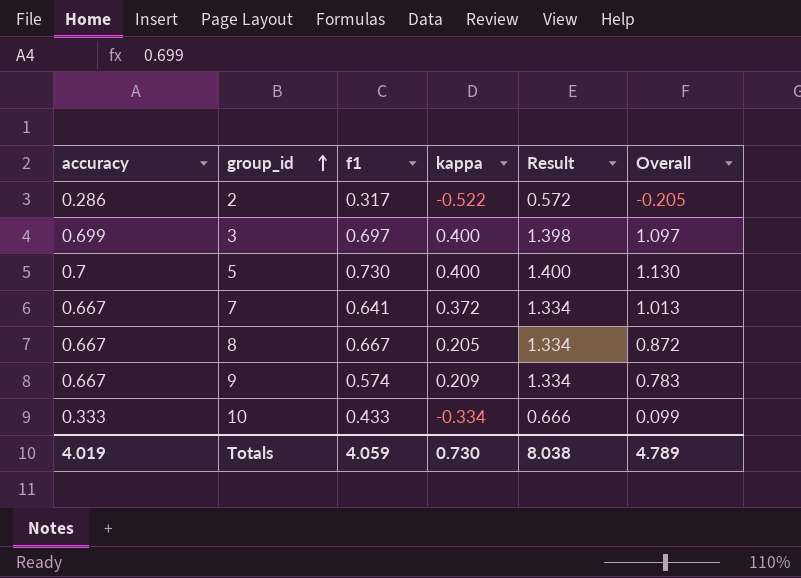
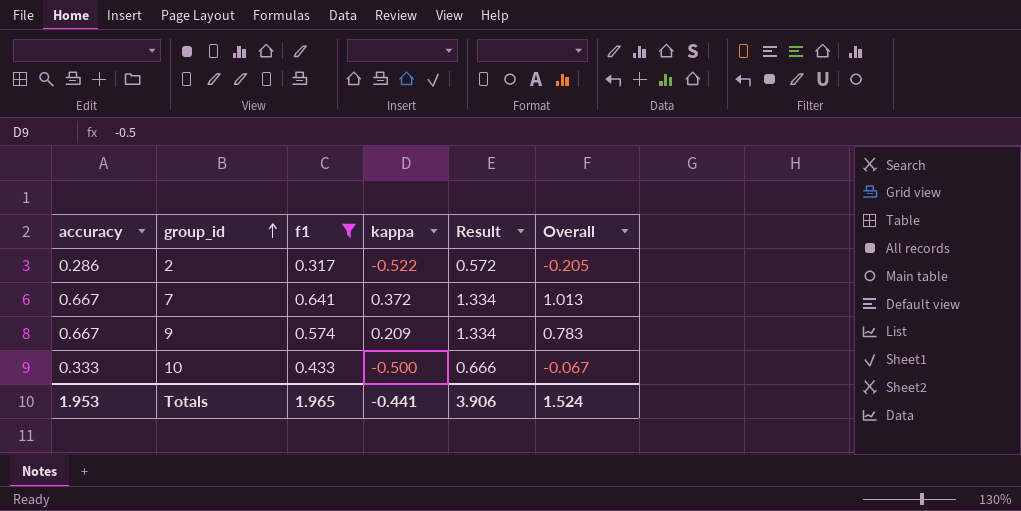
filter: none -> f1 <= 0.641
10 | kappa: -0.334 -> -0.500
10 | Overall: 0.099 -> -0.067
Totals | accuracy: 4.019 -> 1.953
Totals | f1: 4.059 -> 1.965
Totals | kappa: 0.730 -> -0.441
Totals | Result: 8.038 -> 3.906
Totals | Overall: 4.789 -> 1.524

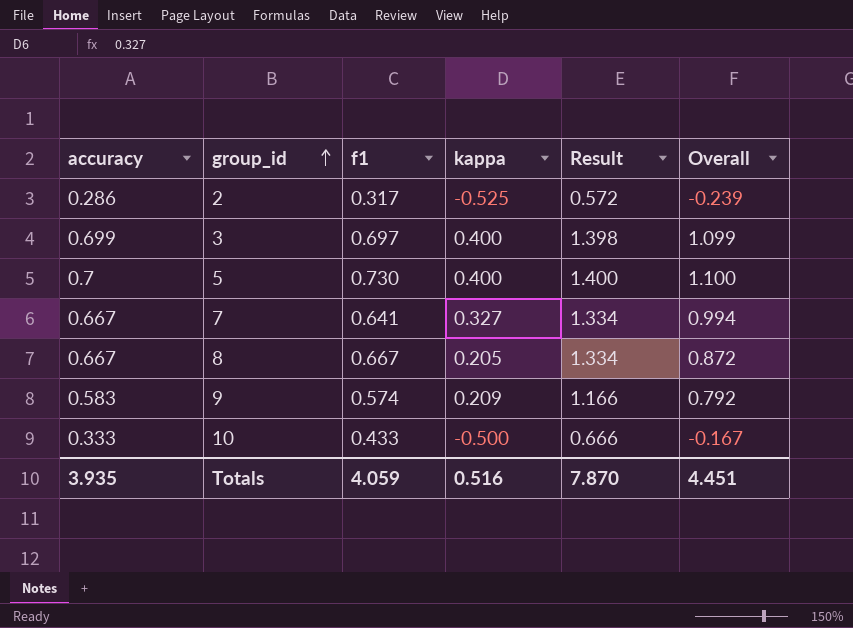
filter: f1 <= 0.641 -> none
column Overall | formula: [f1] + [kappa] -> [accuracy] + [kappa]
2 | kappa: -0.522 -> -0.525
7 | kappa: 0.372 -> 0.327
9 | accuracy: 0.667 -> 0.583
9 | Result: 1.334 -> 1.166
Totals | accuracy: 1.953 -> 3.935
Totals | f1: 1.965 -> 4.059
Totals | kappa: -0.441 -> 0.516
Totals | Result: 3.906 -> 7.870
Totals | Overall: 1.524 -> 4.451

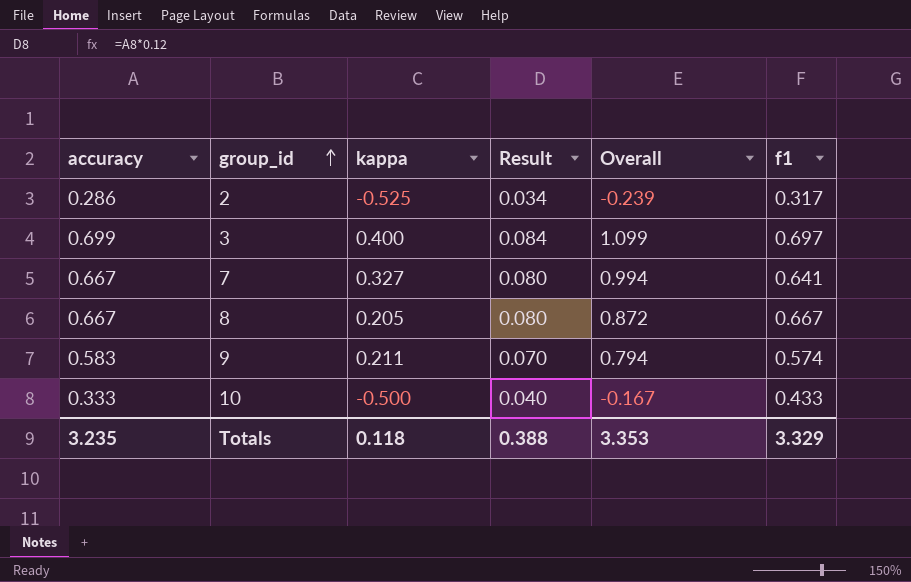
column Result | formula: [accuracy] * 2 -> [accuracy] * 0.12
column f1 | position: 3 -> 6
row 5: 0.7 | 0.730 | 0.400 | 1.400 | 1.100 -> none
9 | kappa: 0.209 -> 0.211
9 | Overall: 0.792 -> 0.794
Totals | accuracy: 3.935 -> 3.235
Totals | kappa: 0.516 -> 0.118
Totals | Result: 7.870 -> 0.388
Totals | Overall: 4.451 -> 3.353
Totals | f1: 4.059 -> 3.329

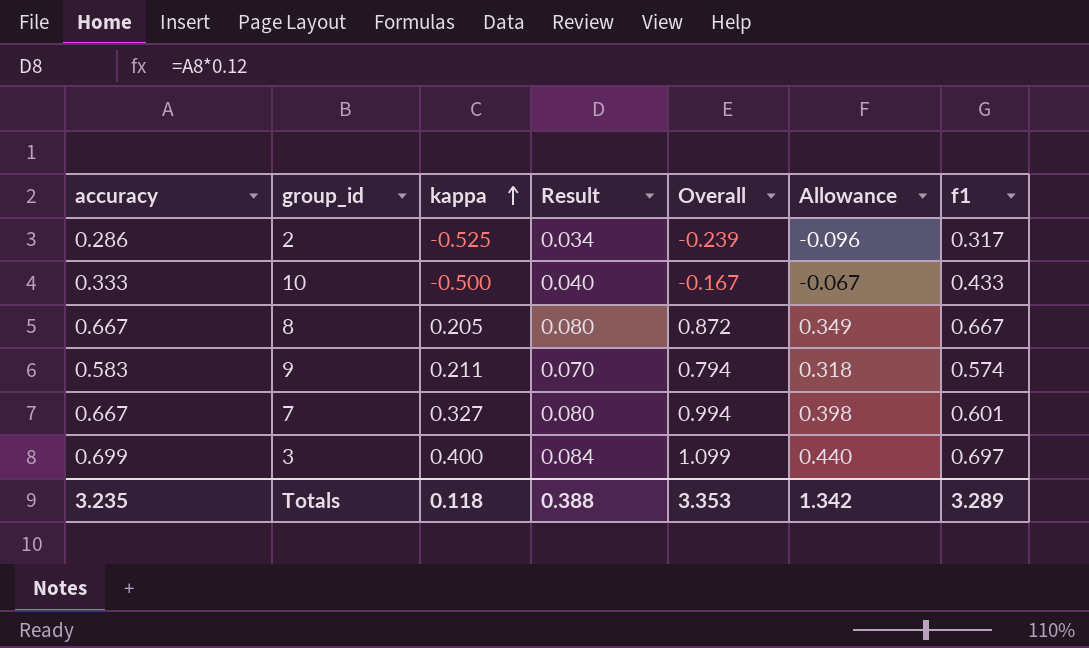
row order: group_id ascending -> kappa ascending
column Allowance | formula: none -> [Overall] * 0.4
7 | f1: 0.641 -> 0.601
Totals | f1: 3.329 -> 3.289

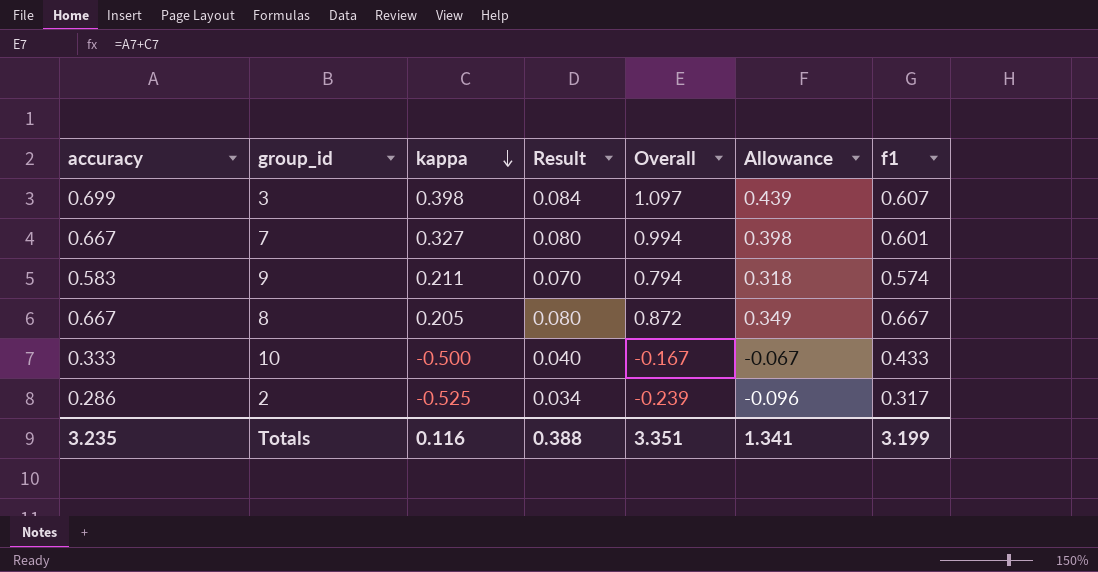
row order: kappa ascending -> kappa descending
3 | kappa: 0.400 -> 0.398
3 | Overall: 1.099 -> 1.097
3 | Allowance: 0.440 -> 0.439
3 | f1: 0.697 -> 0.607
Totals | kappa: 0.118 -> 0.116
Totals | Overall: 3.353 -> 3.351
Totals | Allowance: 1.342 -> 1.341
Totals | f1: 3.289 -> 3.199

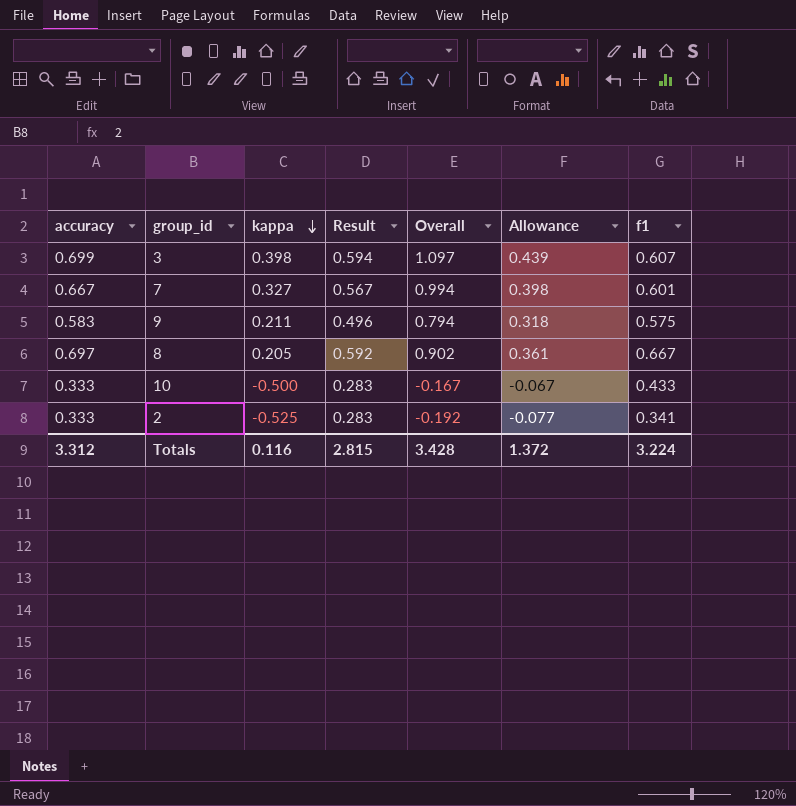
column Result | formula: [accuracy] * 0.12 -> [accuracy] * 0.85
9 | f1: 0.574 -> 0.575
8 | accuracy: 0.667 -> 0.697
8 | Overall: 0.872 -> 0.902
8 | Allowance: 0.349 -> 0.361
2 | accuracy: 0.286 -> 0.333
2 | Overall: -0.239 -> -0.192
2 | Allowance: -0.096 -> -0.077
2 | f1: 0.317 -> 0.341
Totals | accuracy: 3.235 -> 3.312
Totals | Result: 0.388 -> 2.815
Totals | Overall: 3.351 -> 3.428
Totals | Allowance: 1.341 -> 1.372
Totals | f1: 3.199 -> 3.224

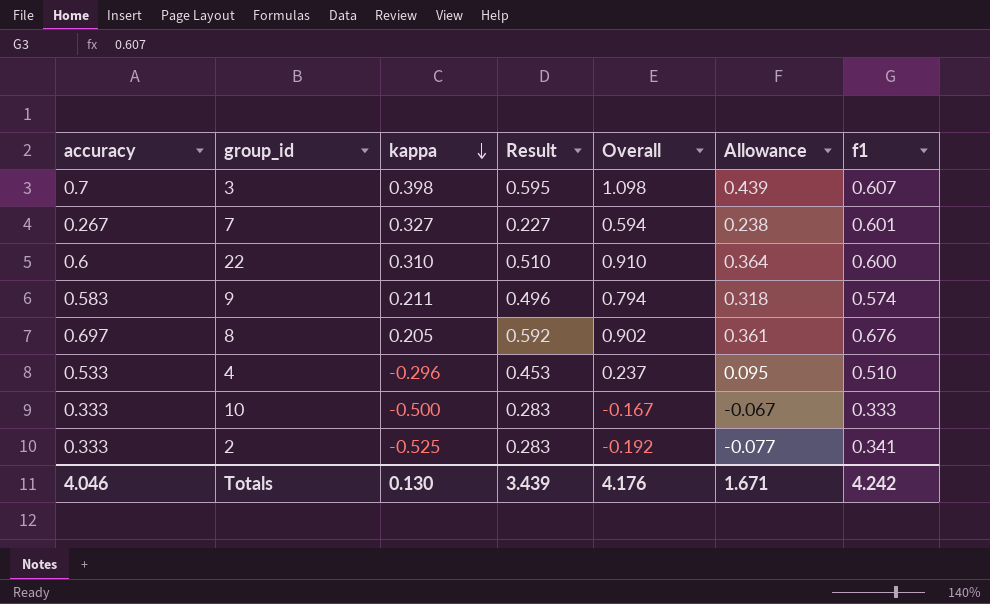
3 | accuracy: 0.699 -> 0.7
3 | Result: 0.594 -> 0.595
3 | Overall: 1.097 -> 1.098
7 | accuracy: 0.667 -> 0.267
7 | Result: 0.567 -> 0.227
7 | Overall: 0.994 -> 0.594
7 | Allowance: 0.398 -> 0.238
row 22: none -> 0.6 | 0.310 | 0.510 | 0.910 | 0.364 | 0.600
9 | f1: 0.575 -> 0.574
8 | f1: 0.667 -> 0.676
row 4: none -> 0.533 | -0.296 | 0.453 | 0.237 | 0.095 | 0.510
10 | f1: 0.433 -> 0.333
Totals | accuracy: 3.312 -> 4.046
Totals | kappa: 0.116 -> 0.130
Totals | Result: 2.815 -> 3.439
Totals | Overall: 3.428 -> 4.176
Totals | Allowance: 1.372 -> 1.671
Totals | f1: 3.224 -> 4.242

